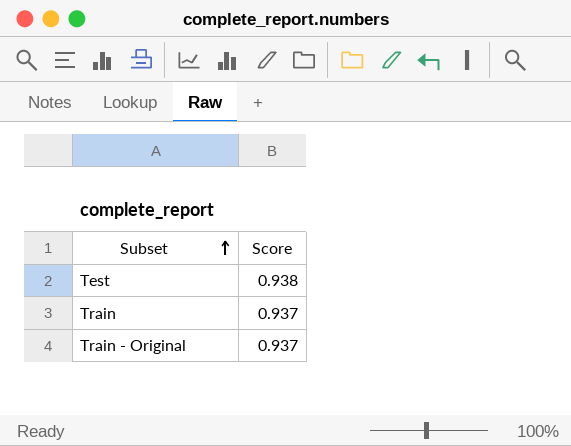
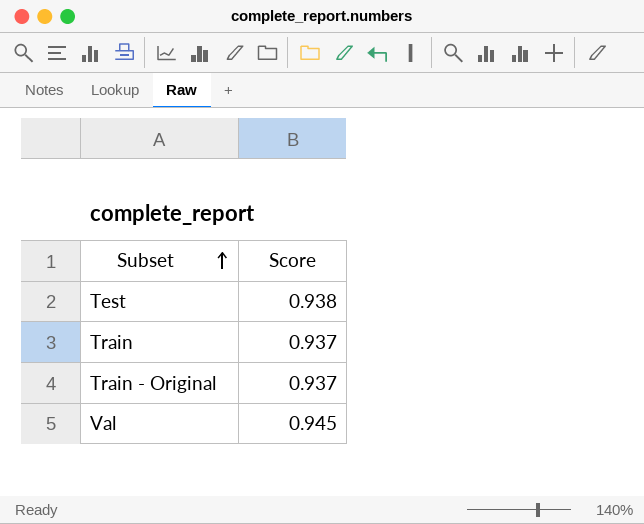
row Val: none -> 0.945

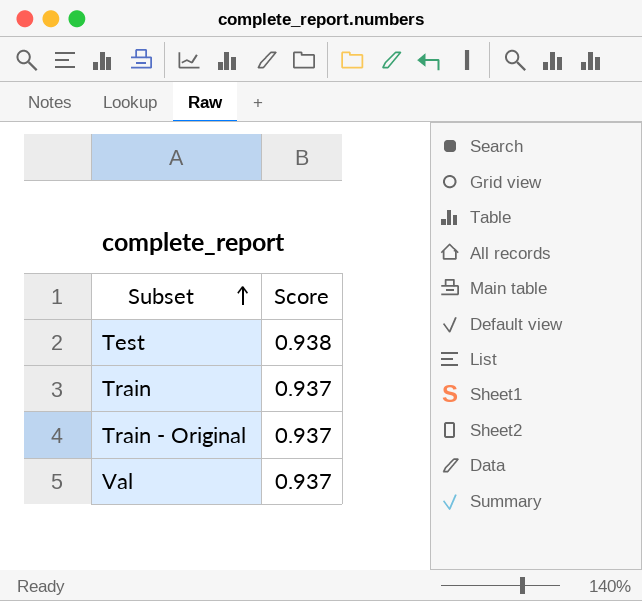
Val | Score: 0.945 -> 0.937

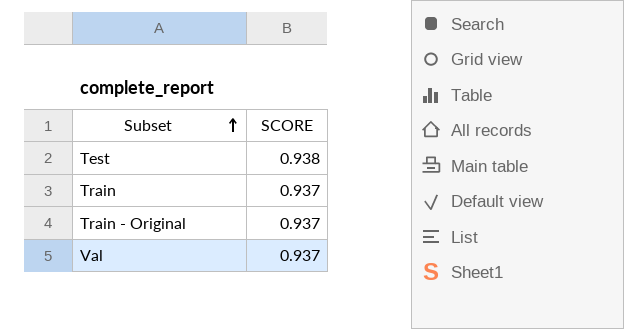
column name: Score -> SCORE

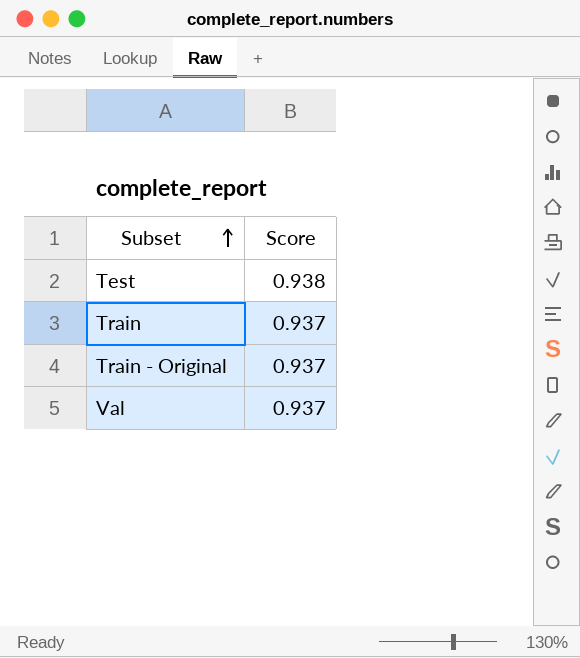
column name: SCORE -> Score

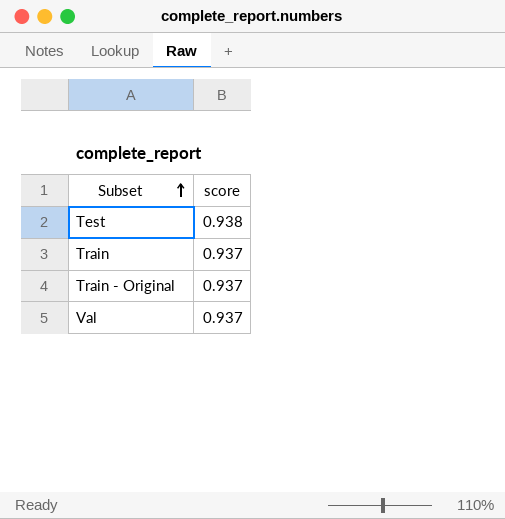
column name: Score -> score

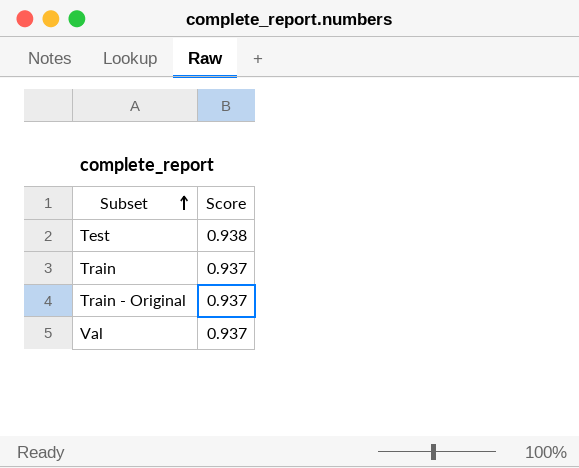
column name: score -> Score

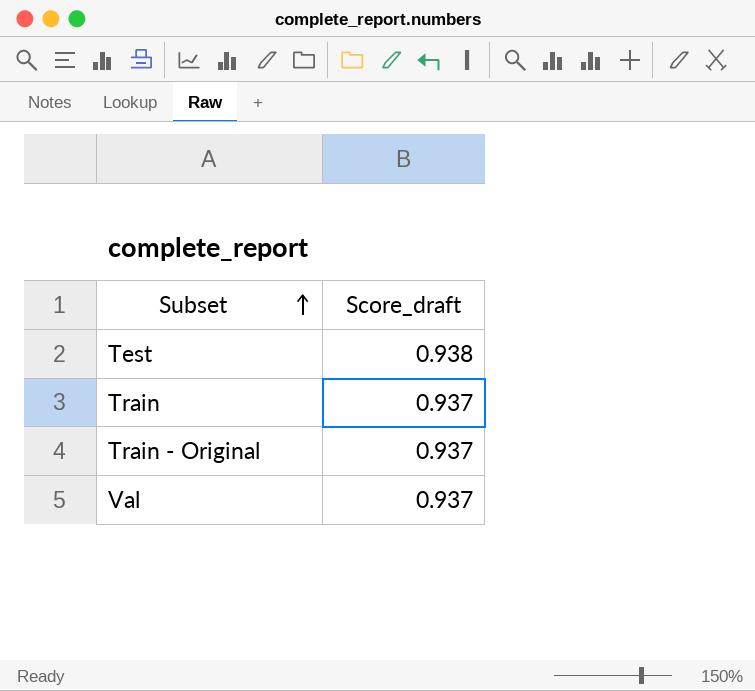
column name: Score -> Score_draft

